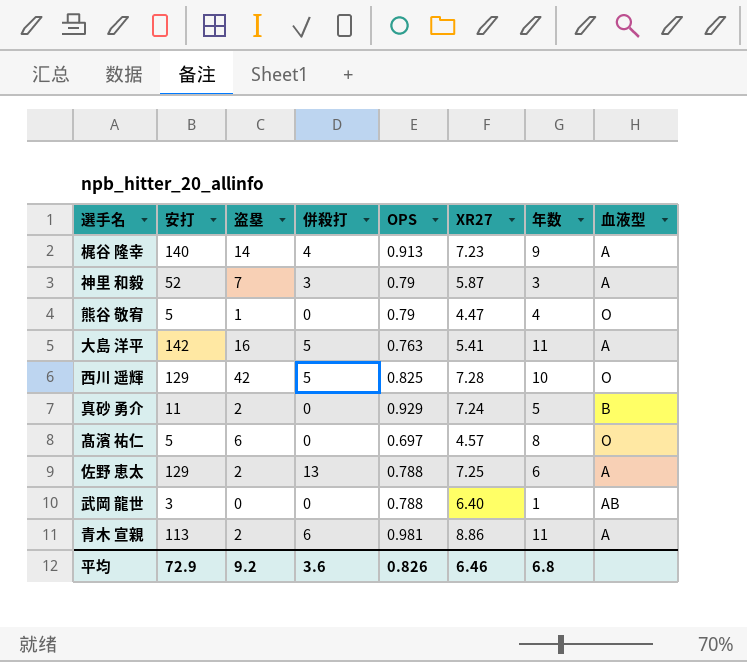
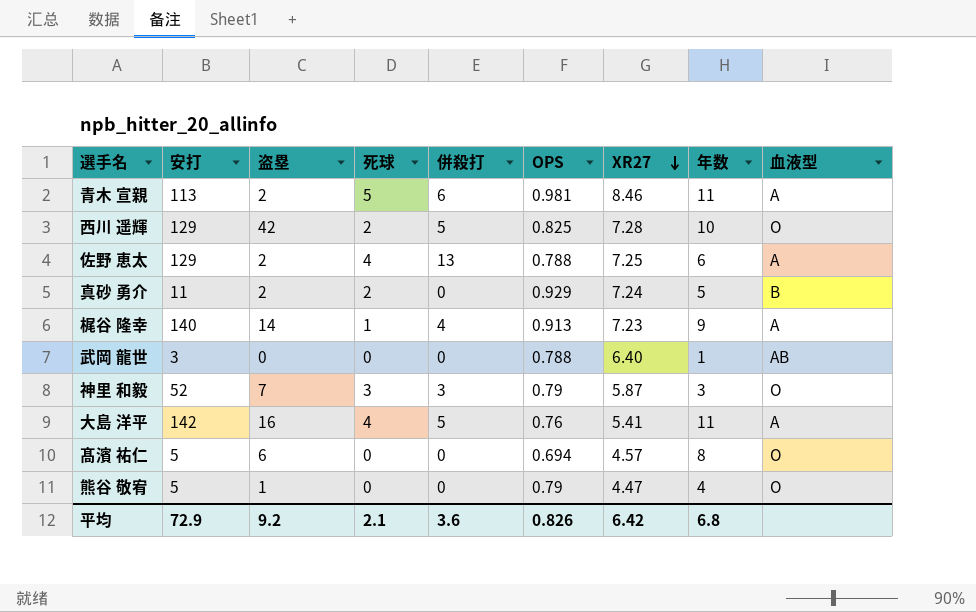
row order: none -> XR27 descending
column 死球 | position: none -> 4
青木 宣親 | XR27: 8.86 -> 8.46
神里 和毅 | 血液型: A -> O
大島 洋平 | OPS: 0.763 -> 0.76
髙濱 祐仁 | OPS: 0.697 -> 0.694
平均 | XR27: 6.46 -> 6.42

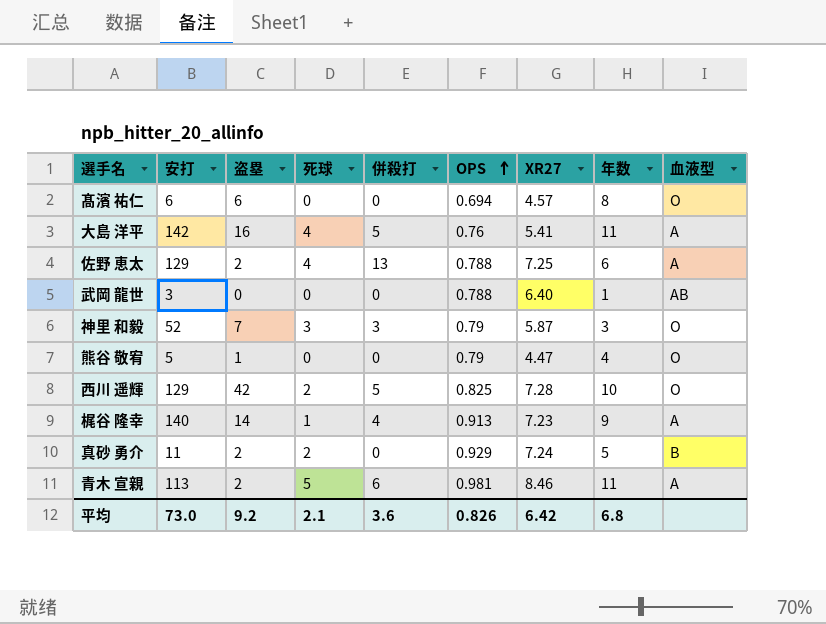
row order: XR27 descending -> OPS ascending
髙濱 祐仁 | 安打: 5 -> 6
平均 | 安打: 72.9 -> 73.0

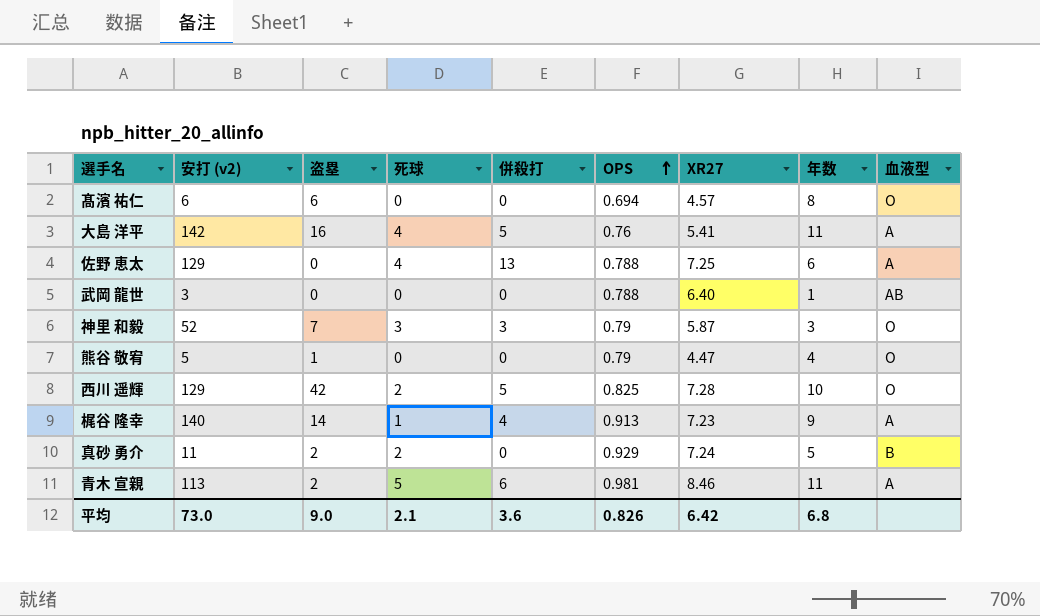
column name: 安打 -> 安打 (v2)
佐野 恵太 | 盗塁: 2 -> 0
平均 | 盗塁: 9.2 -> 9.0

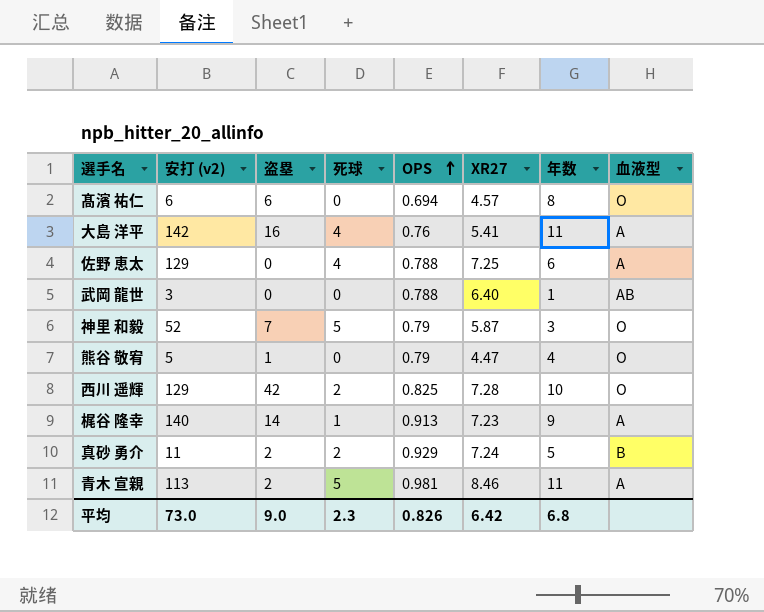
column 併殺打 | position: 5 -> none
神里 和毅 | 死球: 3 -> 5
平均 | 死球: 2.1 -> 2.3

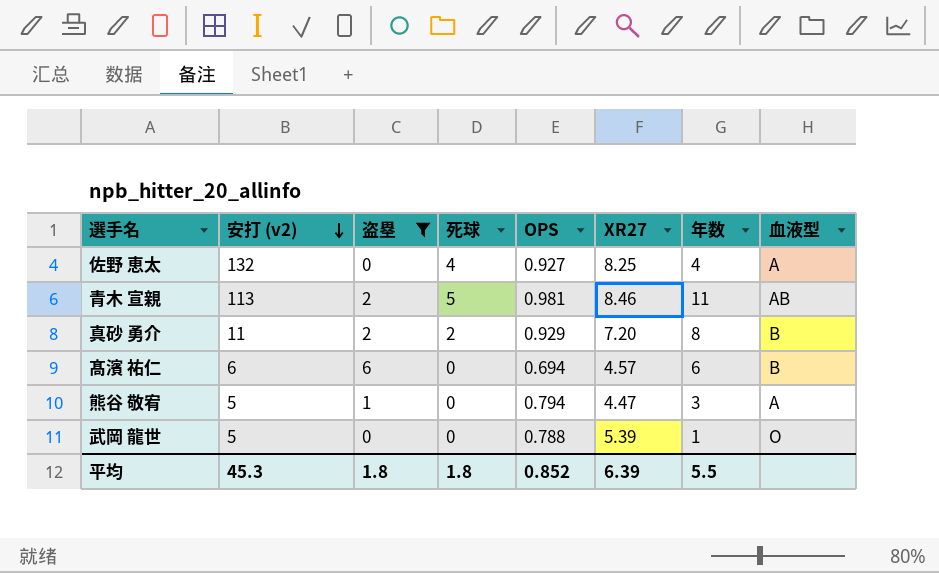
filter: none -> 盗塁 <= 6
row order: OPS ascending -> 安打 (v2) descending
佐野 恵太 | 安打 (v2): 129 -> 132
佐野 恵太 | OPS: 0.788 -> 0.927
佐野 恵太 | XR27: 7.25 -> 8.25
佐野 恵太 | 年数: 6 -> 4
青木 宣親 | 血液型: A -> AB
真砂 勇介 | XR27: 7.24 -> 7.20
真砂 勇介 | 年数: 5 -> 8
髙濱 祐仁 | 年数: 8 -> 6
髙濱 祐仁 | 血液型: O -> B
熊谷 敬宥 | OPS: 0.79 -> 0.794
熊谷 敬宥 | 年数: 4 -> 3
熊谷 敬宥 | 血液型: O -> A
武岡 龍世 | 安打 (v2): 3 -> 5
武岡 龍世 | XR27: 6.40 -> 5.39
武岡 龍世 | 血液型: AB -> O
平均 | 安打 (v2): 73.0 -> 45.3
平均 | 盗塁: 9.0 -> 1.8
平均 | 死球: 2.3 -> 1.8
平均 | OPS: 0.826 -> 0.852
平均 | XR27: 6.42 -> 6.39
平均 | 年数: 6.8 -> 5.5

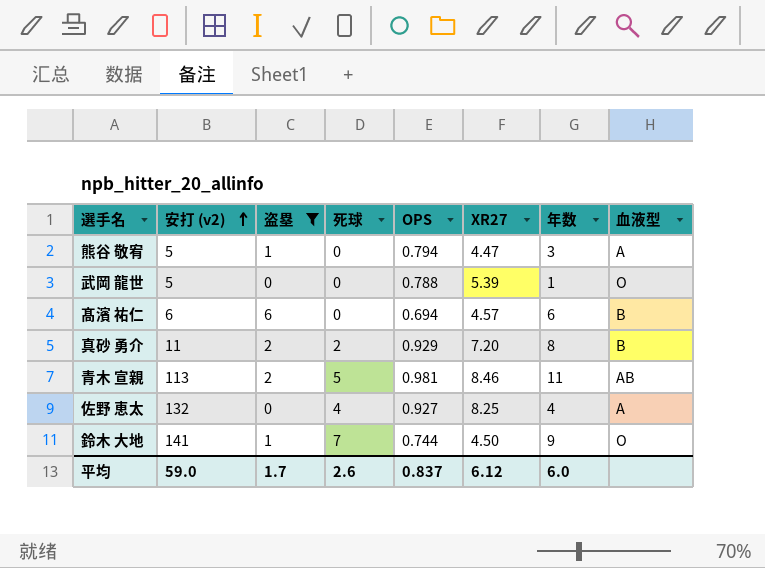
row order: 安打 (v2) descending -> 安打 (v2) ascending
row 鈴木 大地: none -> 141 | 1 | 7 | 0.744 | 4.50 | 9 | O
平均 | 安打 (v2): 45.3 -> 59.0
平均 | 盗塁: 1.8 -> 1.7
平均 | 死球: 1.8 -> 2.6
平均 | OPS: 0.852 -> 0.837
平均 | XR27: 6.39 -> 6.12
平均 | 年数: 5.5 -> 6.0

